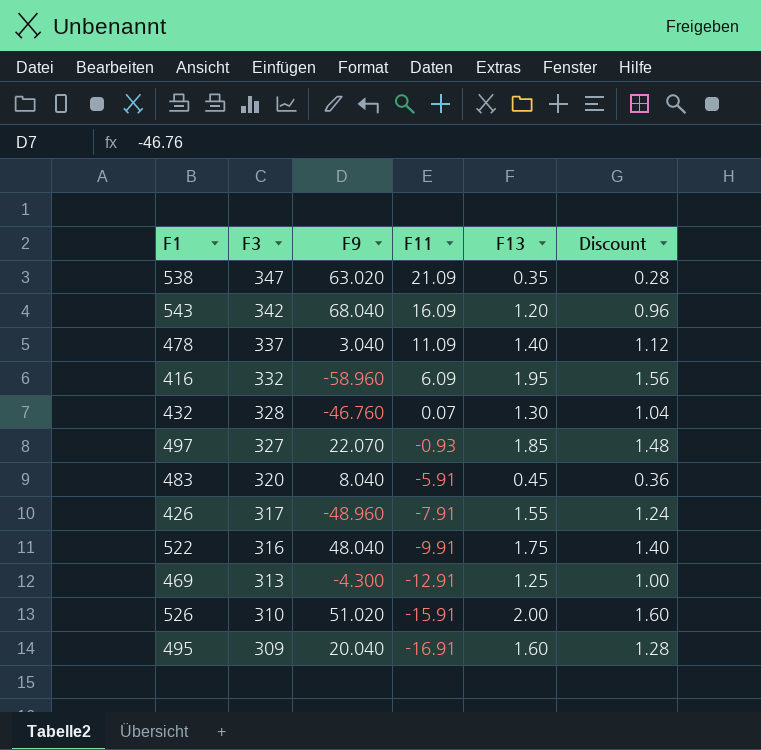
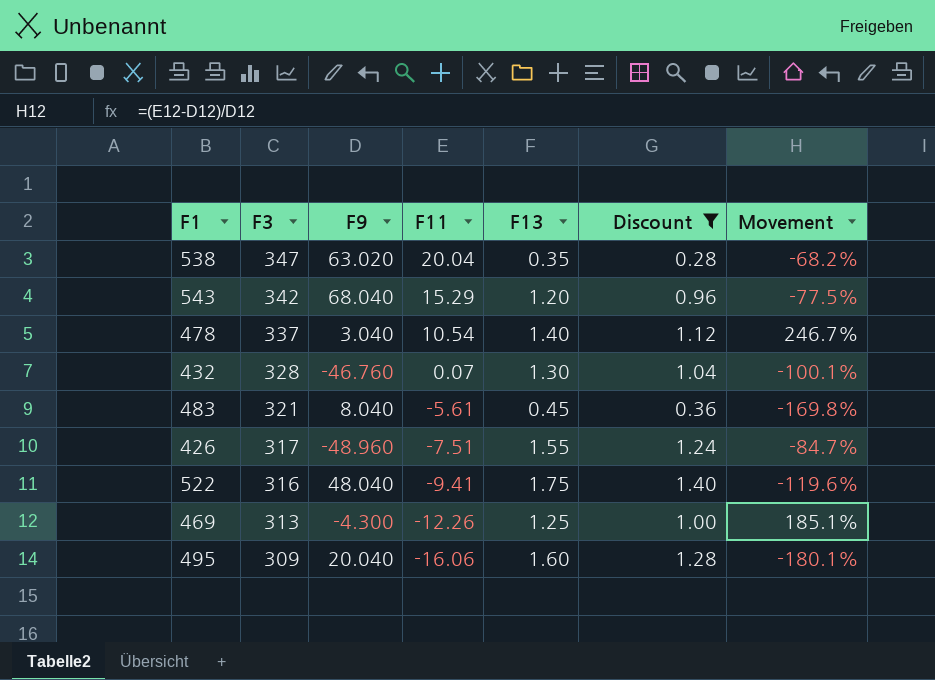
filter: none -> Discount <= 1.40
column Movement | formula: none -> ([F11] - [F9]) / [F9]
538 | F11: 21.09 -> 20.04
543 | F11: 16.09 -> 15.29
478 | F11: 11.09 -> 10.54
483 | F3: 320 -> 321
483 | F11: -5.91 -> -5.61
426 | F11: -7.91 -> -7.51
522 | F11: -9.91 -> -9.41
469 | F11: -12.91 -> -12.26
495 | F11: -16.91 -> -16.06

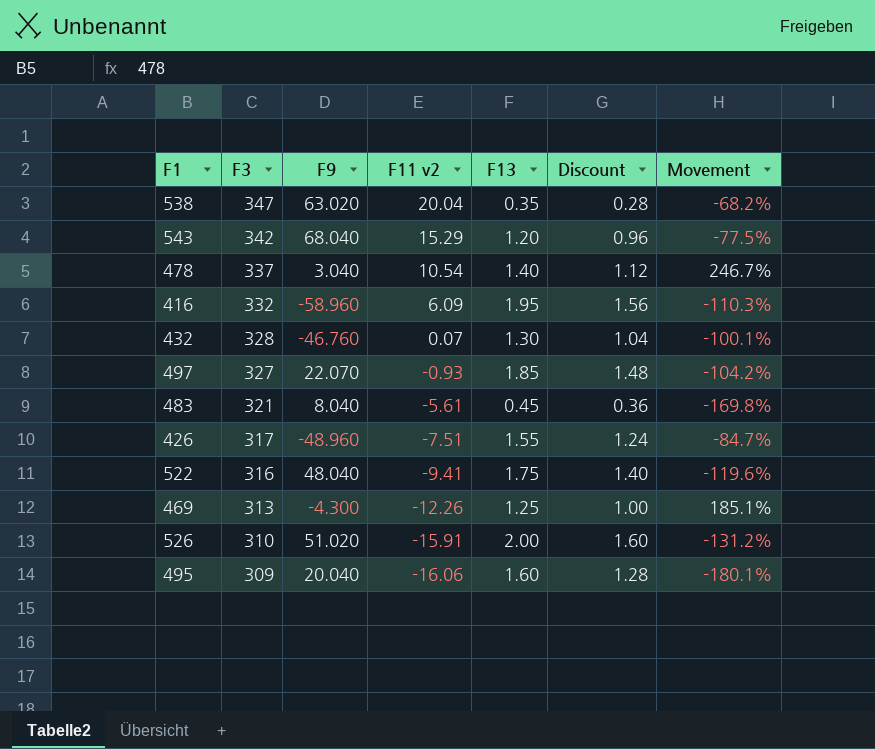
filter: Discount <= 1.40 -> none
column name: F11 -> F11 v2

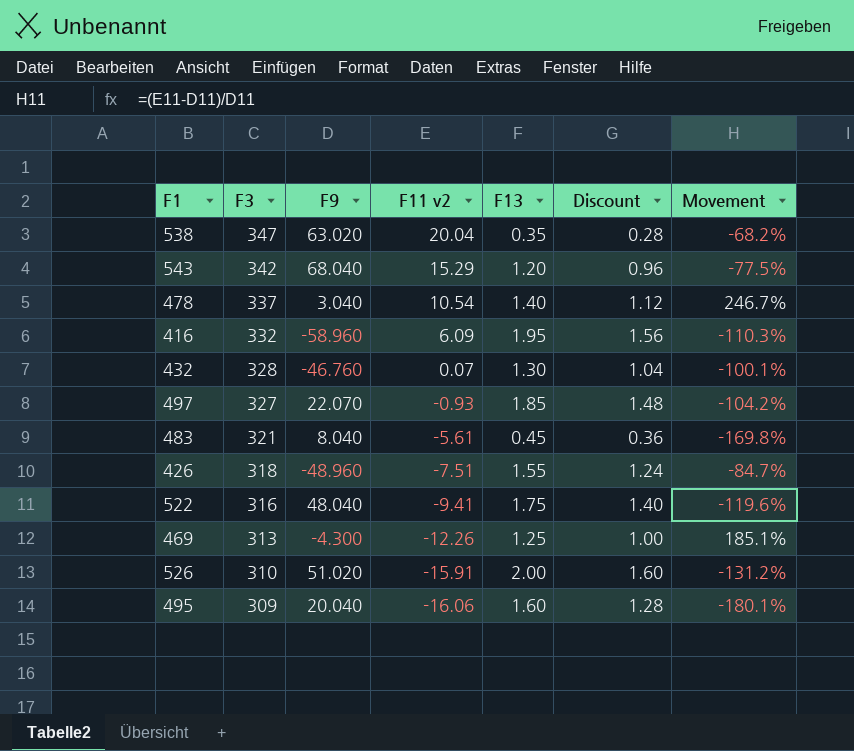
426 | F3: 317 -> 318

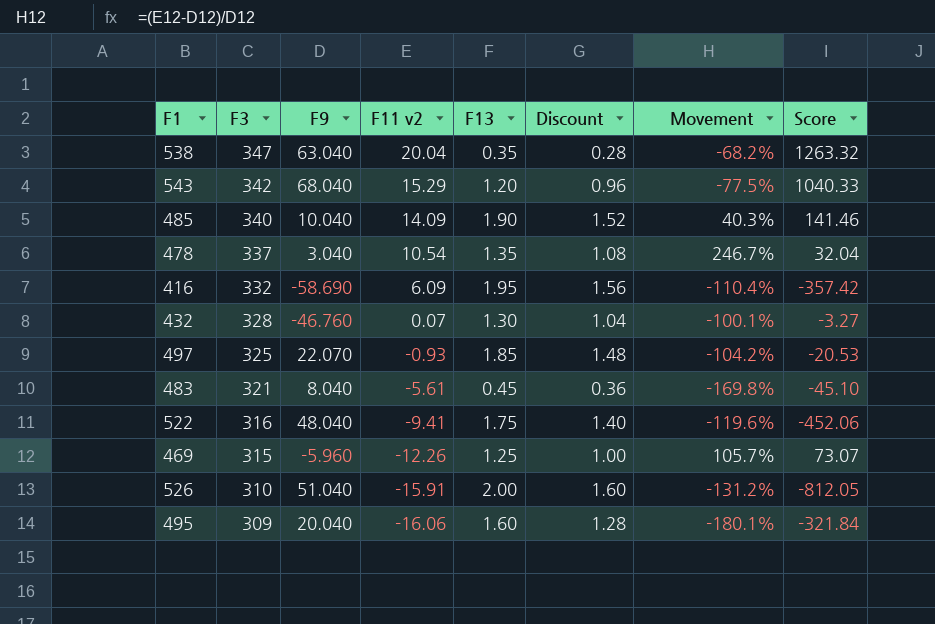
column Score | formula: none -> [F9] * [F11 v2]
row 426: 318 | -48.960 | -7.51 | 1.55 | 1.24 | -84.7% -> none
538 | F9: 63.020 -> 63.040
row 485: none -> 340 | 10.040 | 14.09 | 1.90 | 1.52 | 40.3% | 141.46
478 | F13: 1.40 -> 1.35
478 | Discount: 1.12 -> 1.08
416 | F9: -58.960 -> -58.690
416 | Movement: -110.3% -> -110.4%
497 | F3: 327 -> 325
469 | F3: 313 -> 315
469 | F9: -4.300 -> -5.960
469 | Movement: 185.1% -> 105.7%
526 | F9: 51.020 -> 51.040

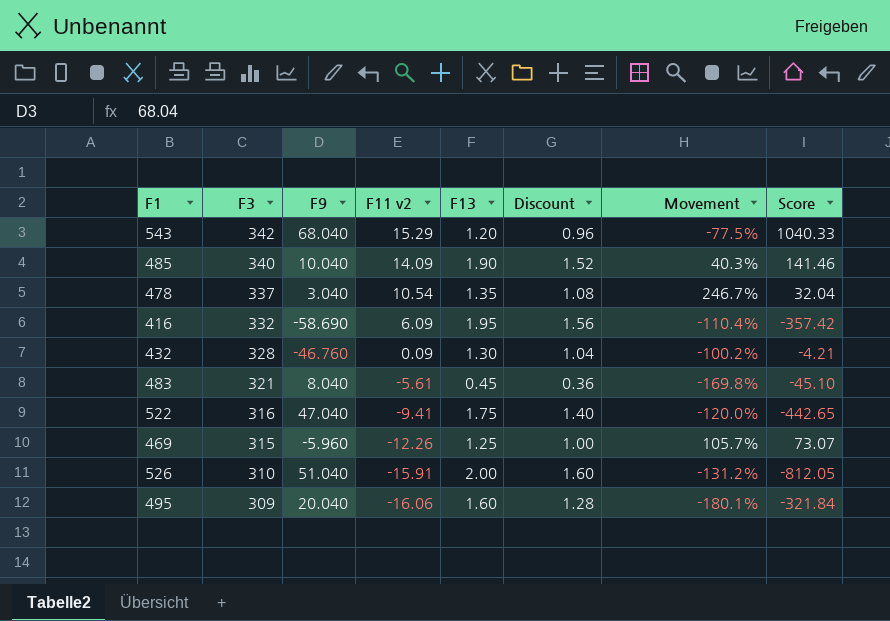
row 538: 347 | 63.040 | 20.04 | 0.35 | 0.28 | -68.2% | 1263.32 -> none
row 497: 325 | 22.070 | -0.93 | 1.85 | 1.48 | -104.2% | -20.53 -> none
432 | F11 v2: 0.07 -> 0.09
432 | Movement: -100.1% -> -100.2%
432 | Score: -3.27 -> -4.21
522 | F9: 48.040 -> 47.040
522 | Movement: -119.6% -> -120.0%
522 | Score: -452.06 -> -442.65

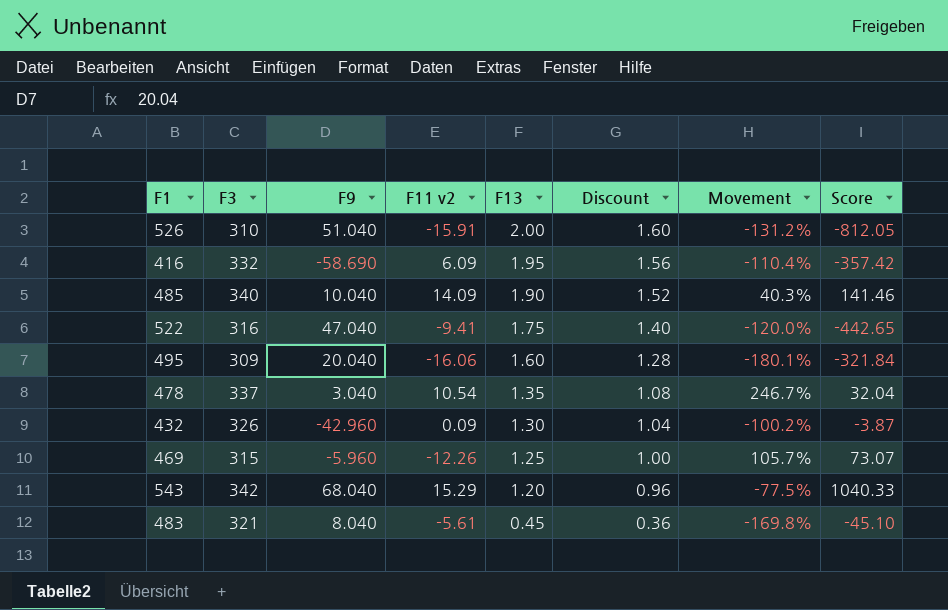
row order: F3 descending -> F13 descending
432 | F3: 328 -> 326
432 | F9: -46.760 -> -42.960
432 | Score: -4.21 -> -3.87

